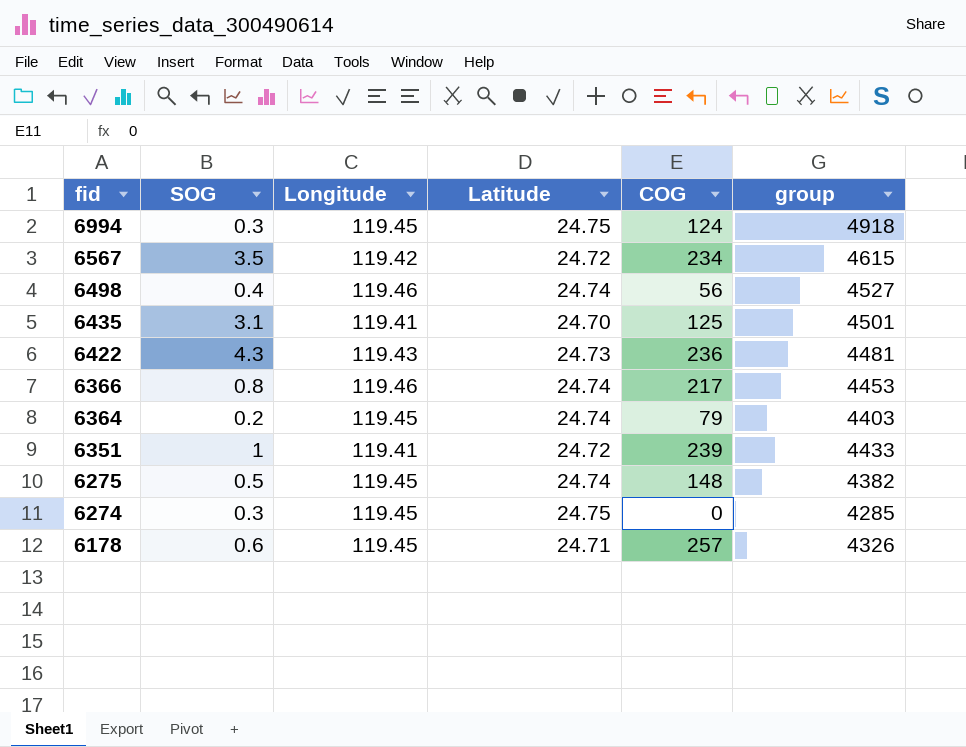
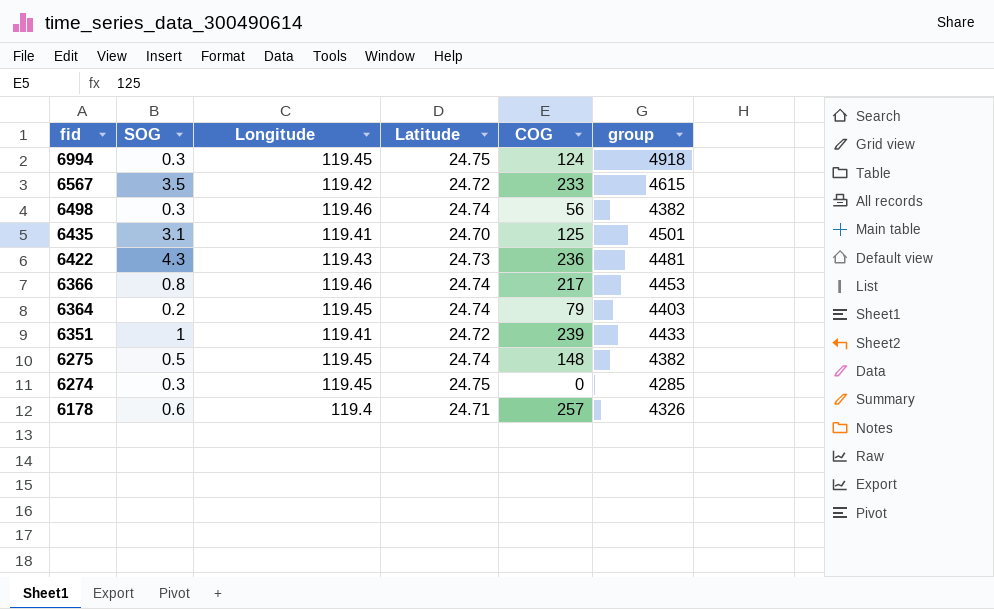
6567 | COG: 234 -> 233
6498 | SOG: 0.4 -> 0.3
6498 | group: 4527 -> 4382
6178 | Longitude: 119.45 -> 119.4

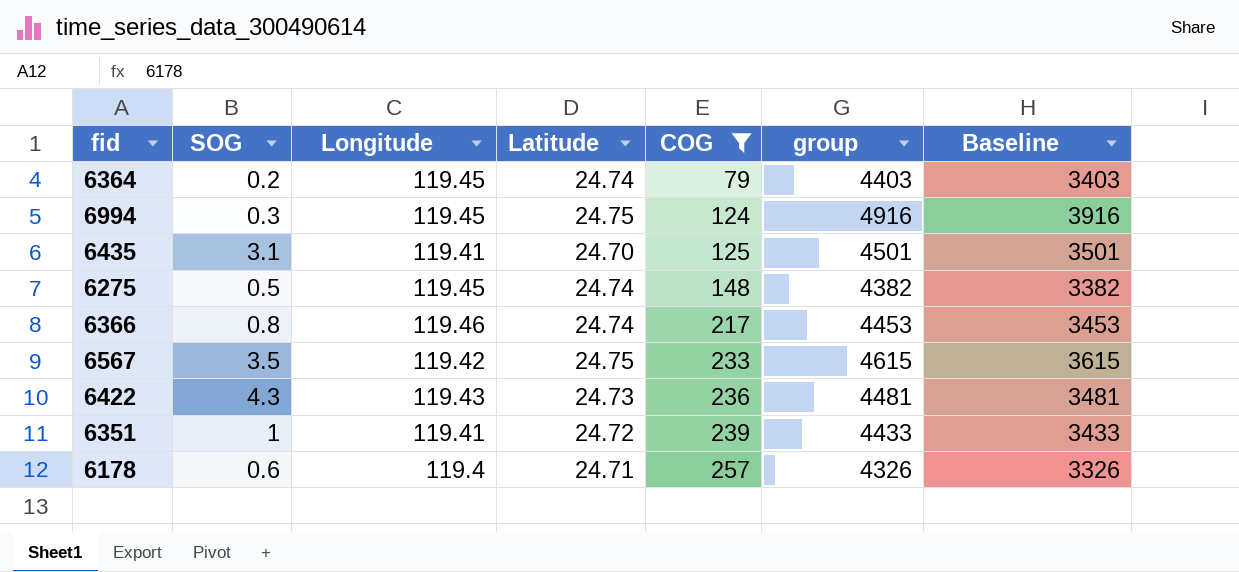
filter: none -> COG >= 79
row order: fid descending -> COG ascending
column Baseline | formula: none -> [group] - 1000
6994 | group: 4918 -> 4916
6567 | Latitude: 24.72 -> 24.75

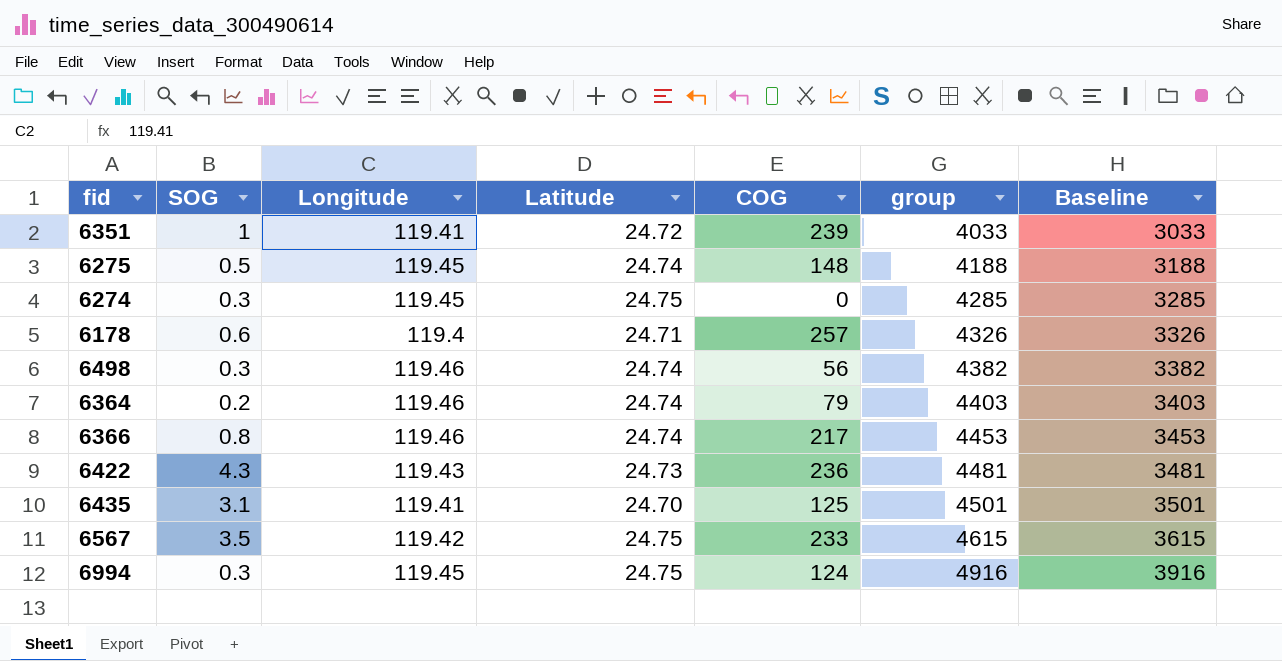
filter: COG >= 79 -> none
row order: COG ascending -> group ascending
6351 | group: 4433 -> 4033
6351 | Baseline: 3433 -> 3033
6275 | group: 4382 -> 4188
6275 | Baseline: 3382 -> 3188
6364 | Longitude: 119.45 -> 119.46

